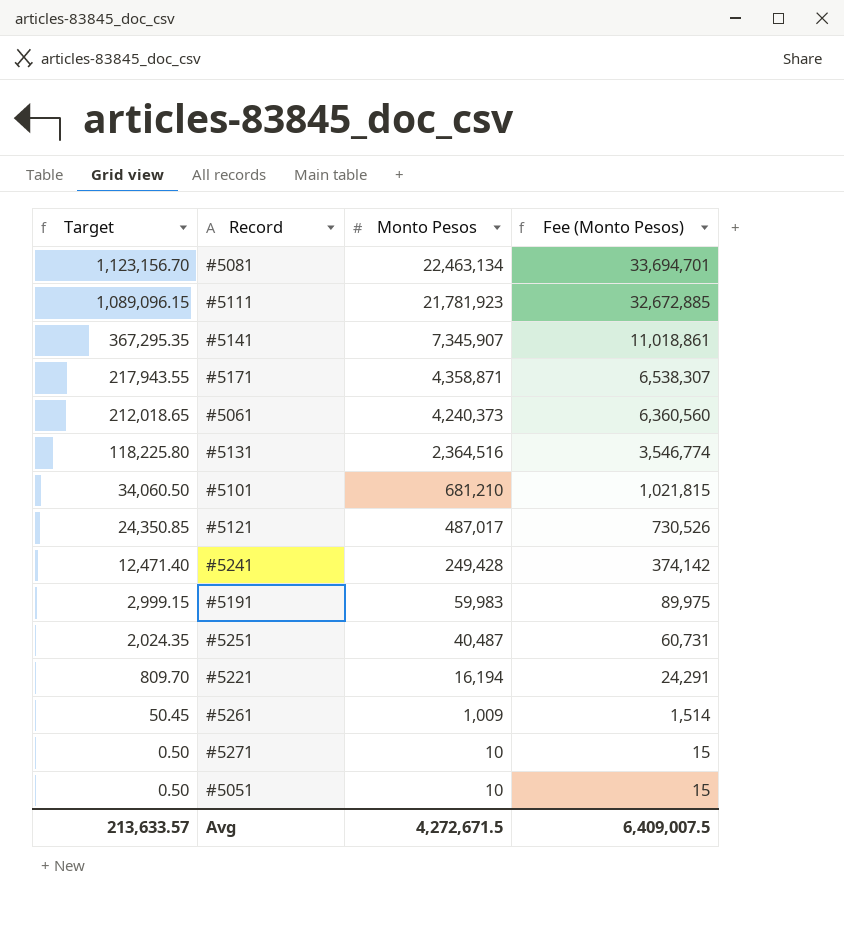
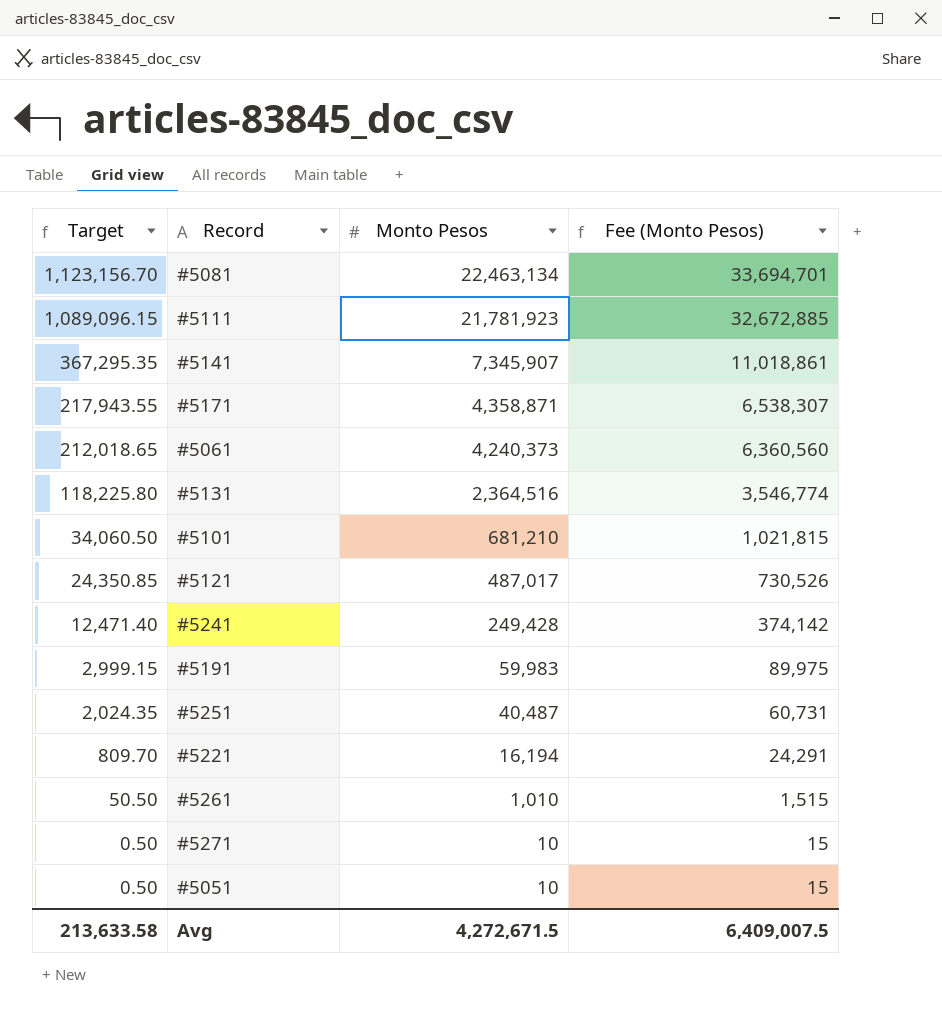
#5261 | Target: 50.45 -> 50.50
#5261 | Monto Pesos: 1,009 -> 1,010
#5261 | Fee (Monto Pesos): 1,514 -> 1,515
Avg | Target: 213,633.57 -> 213,633.58

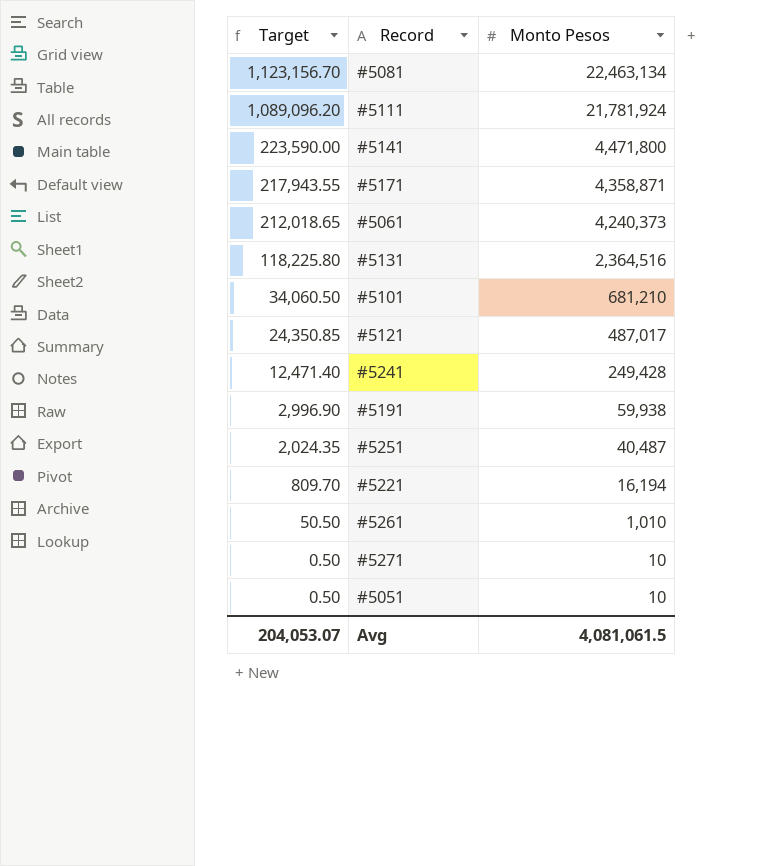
column Fee (Monto Pesos) | formula: [Monto Pesos] * 1.5 -> none
#5111 | Target: 1,089,096.15 -> 1,089,096.20
#5111 | Monto Pesos: 21,781,923 -> 21,781,924
#5141 | Target: 367,295.35 -> 223,590.00
#5141 | Monto Pesos: 7,345,907 -> 4,471,800
#5191 | Target: 2,999.15 -> 2,996.90
#5191 | Monto Pesos: 59,983 -> 59,938
Avg | Target: 213,633.58 -> 204,053.07
Avg | Monto Pesos: 4,272,671.5 -> 4,081,061.5

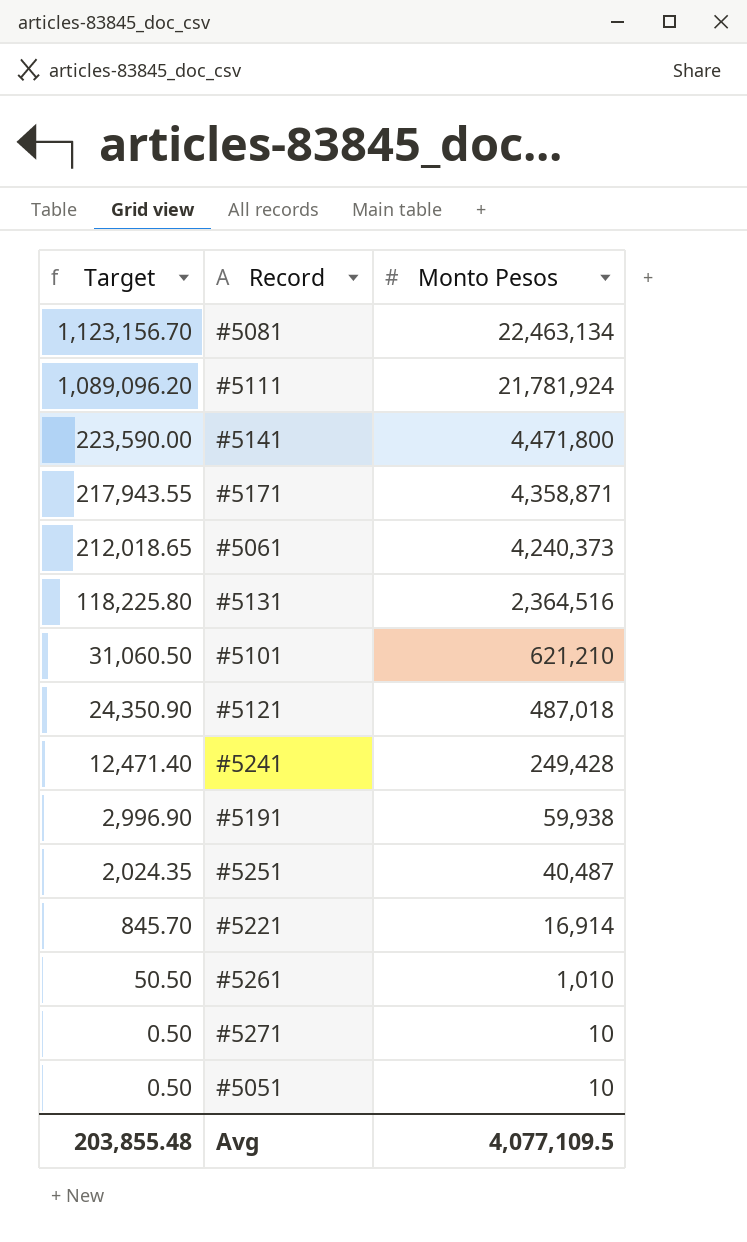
#5101 | Target: 34,060.50 -> 31,060.50
#5101 | Monto Pesos: 681,210 -> 621,210
#5121 | Target: 24,350.85 -> 24,350.90
#5121 | Monto Pesos: 487,017 -> 487,018
#5221 | Target: 809.70 -> 845.70
#5221 | Monto Pesos: 16,194 -> 16,914
Avg | Target: 204,053.07 -> 203,855.48
Avg | Monto Pesos: 4,081,061.5 -> 4,077,109.5

